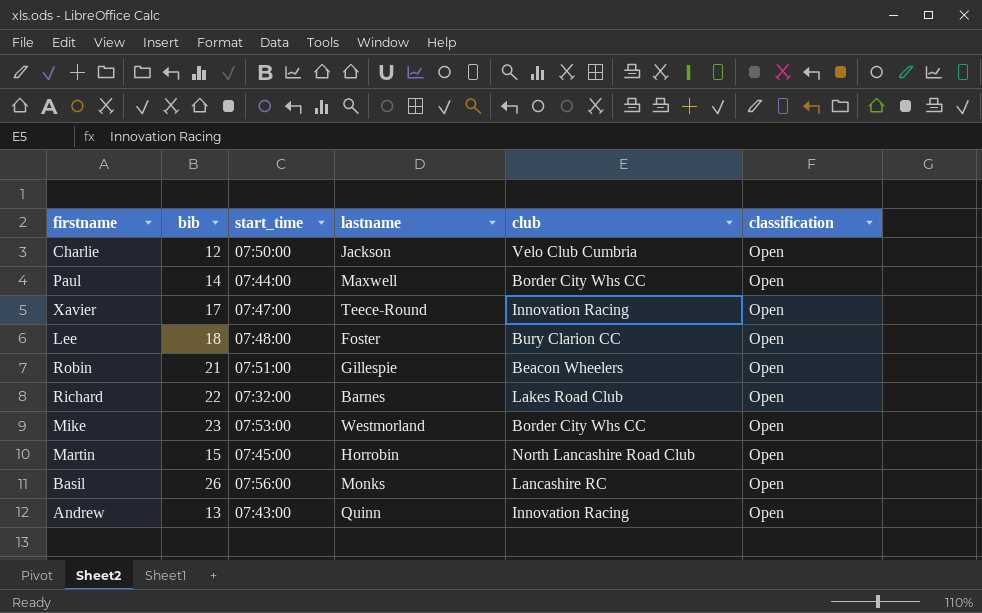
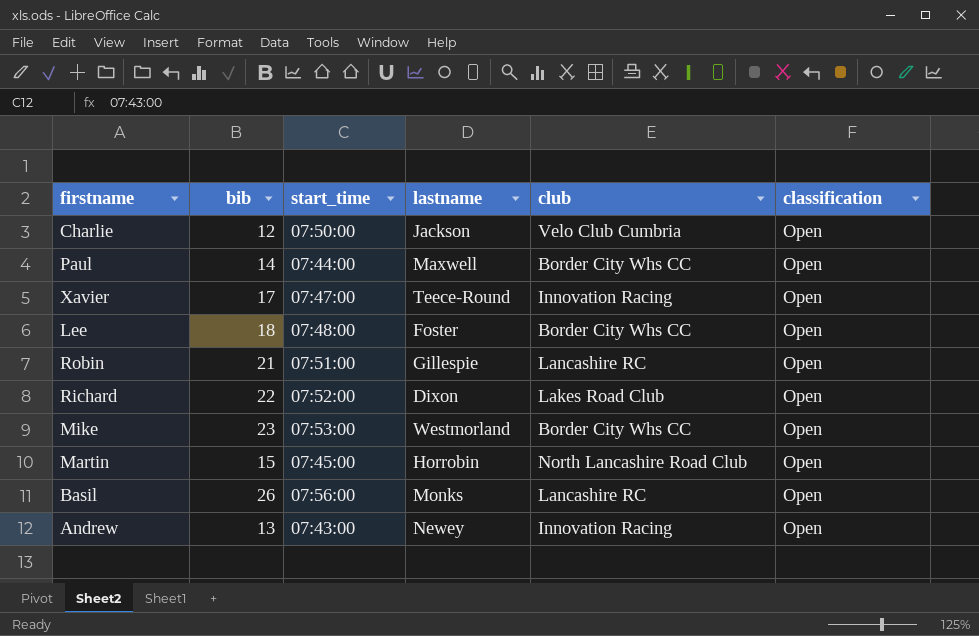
Lee | club: Bury Clarion CC -> Border City Whs CC
Robin | club: Beacon Wheelers -> Lancashire RC
Richard | start_time: 07:32:00 -> 07:52:00
Richard | lastname: Barnes -> Dixon
Andrew | lastname: Quinn -> Newey

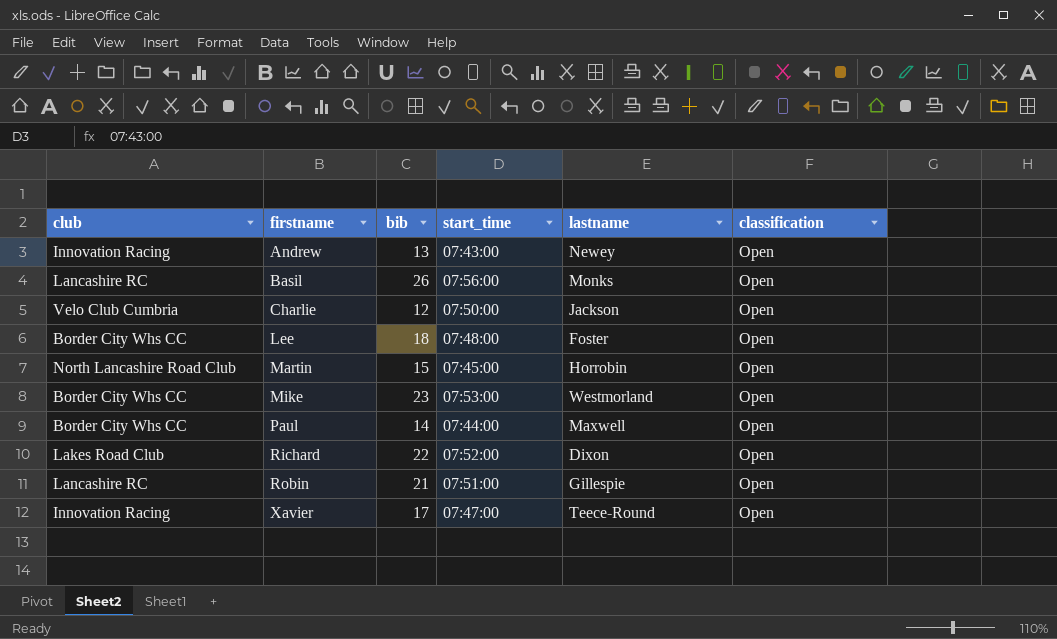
row order: none -> firstname ascending
column club | position: 5 -> 1

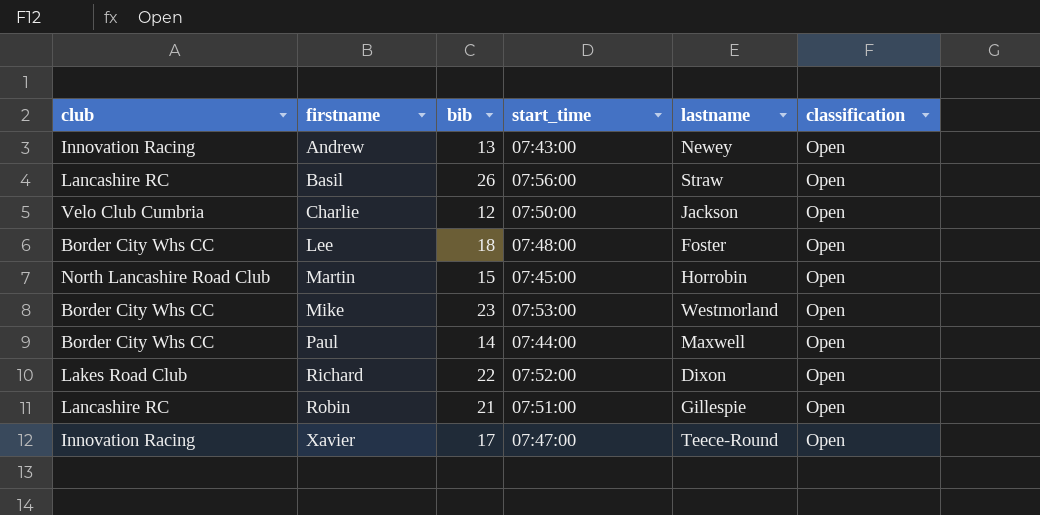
Basil | lastname: Monks -> Straw

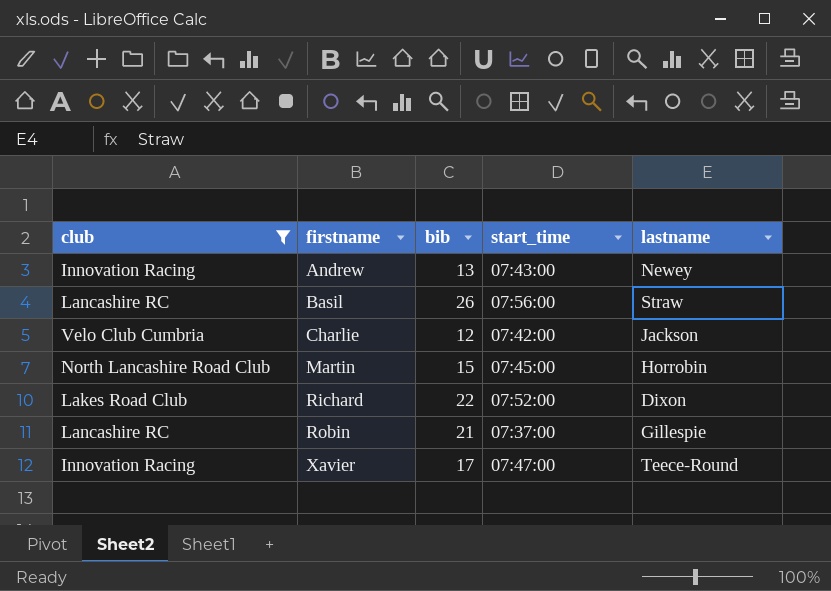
filter: none -> club != Border City Whs CC
column classification | position: 6 -> none
Charlie | start_time: 07:50:00 -> 07:42:00
Robin | start_time: 07:51:00 -> 07:37:00

